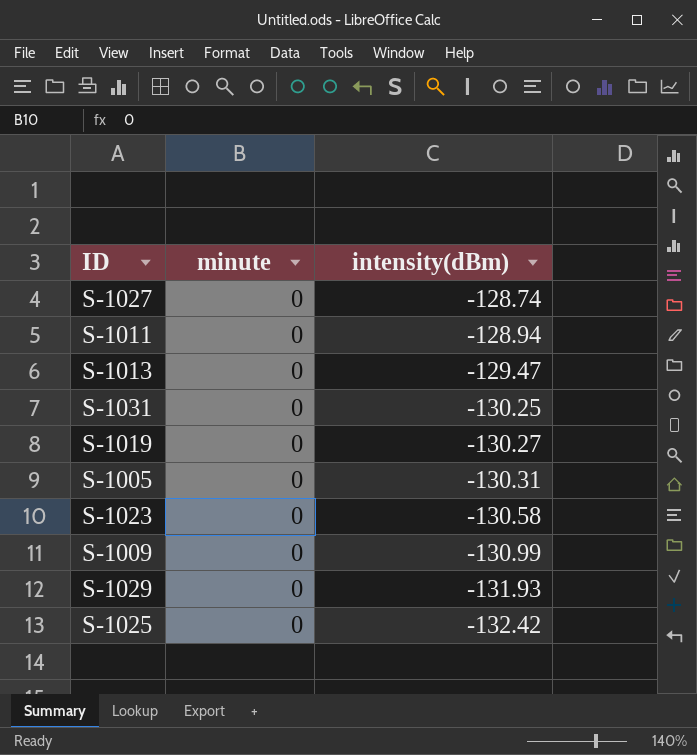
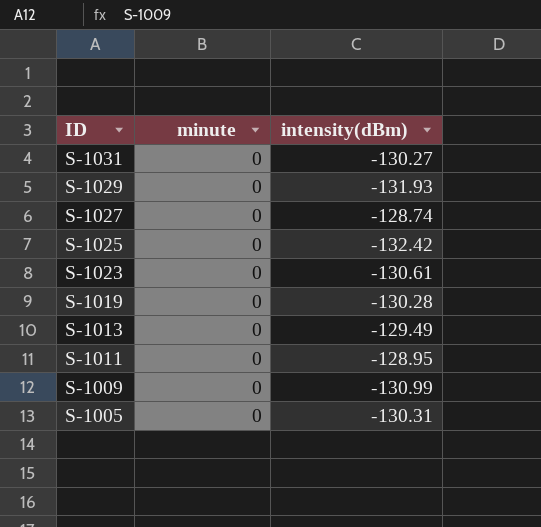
row order: intensity(dBm) descending -> ID descending
S-1031 | intensity(dBm): -130.25 -> -130.27
S-1023 | intensity(dBm): -130.58 -> -130.61
S-1019 | intensity(dBm): -130.27 -> -130.28
S-1013 | intensity(dBm): -129.47 -> -129.49
S-1011 | intensity(dBm): -128.94 -> -128.95

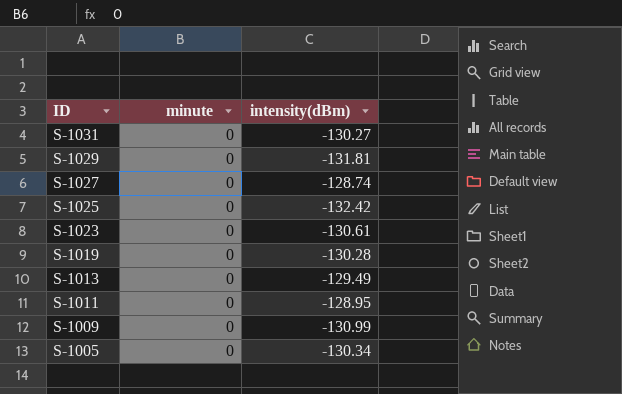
S-1029 | intensity(dBm): -131.93 -> -131.81
S-1005 | intensity(dBm): -130.31 -> -130.34

